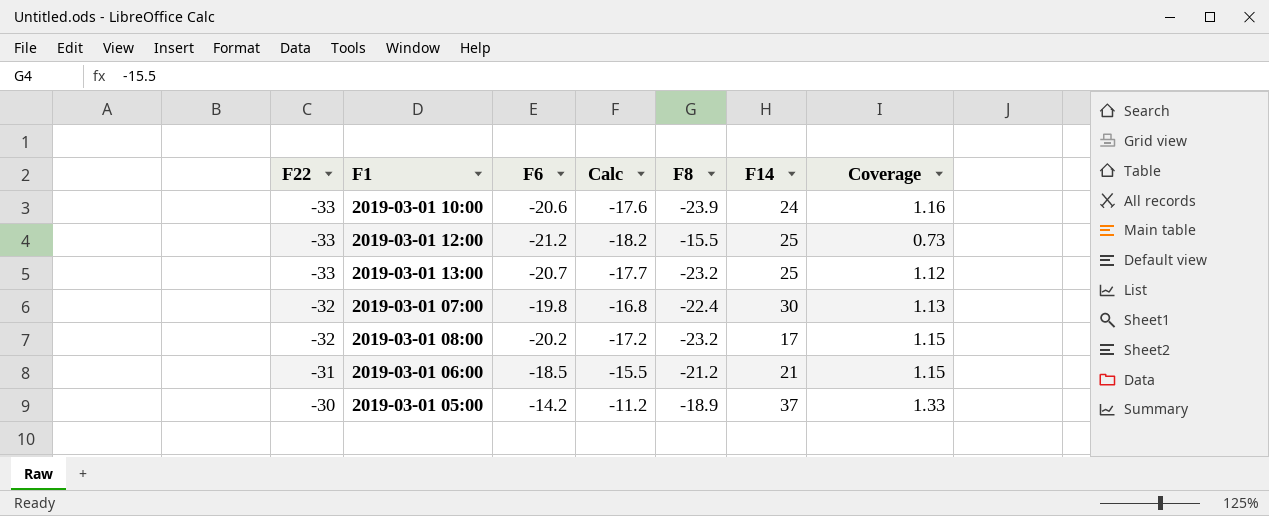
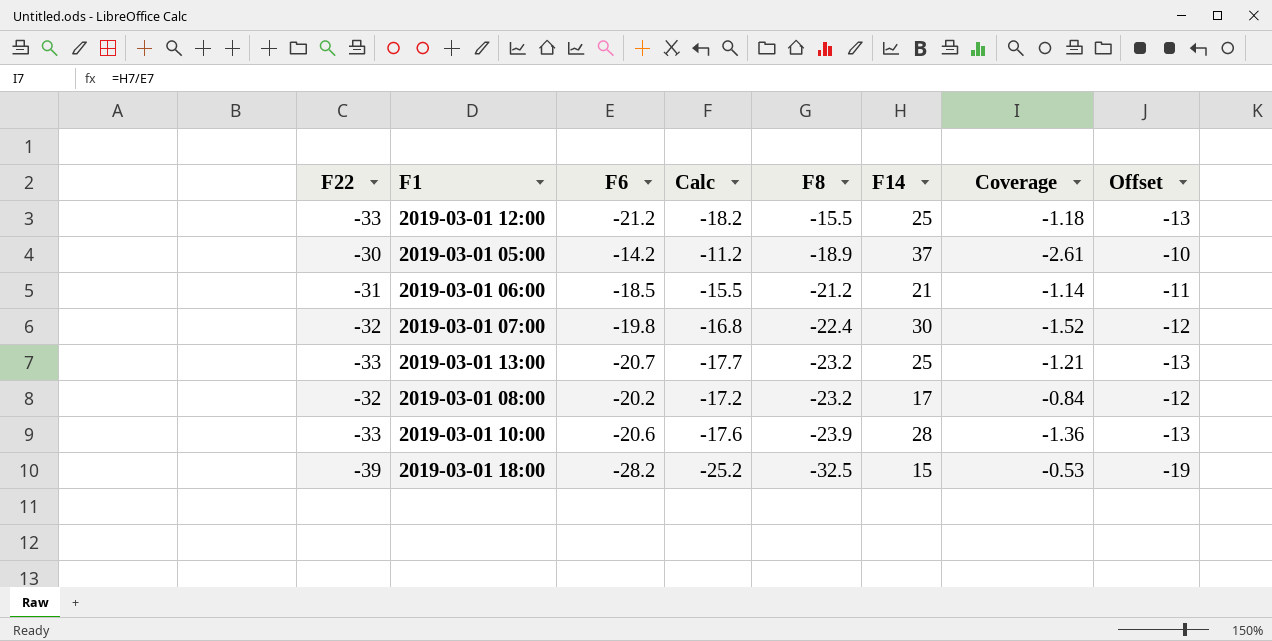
row order: F22 ascending -> F8 descending
column Coverage | formula: [F8] / [F6] -> [F14] / [F6]
column Offset | formula: none -> [F22] + 20
2019-03-01 10:00 | F14: 24 -> 28
row 2019-03-01 18:00: none -> -39 | -28.2 | -25.2 | -32.5 | 15 | -0.53 | -19

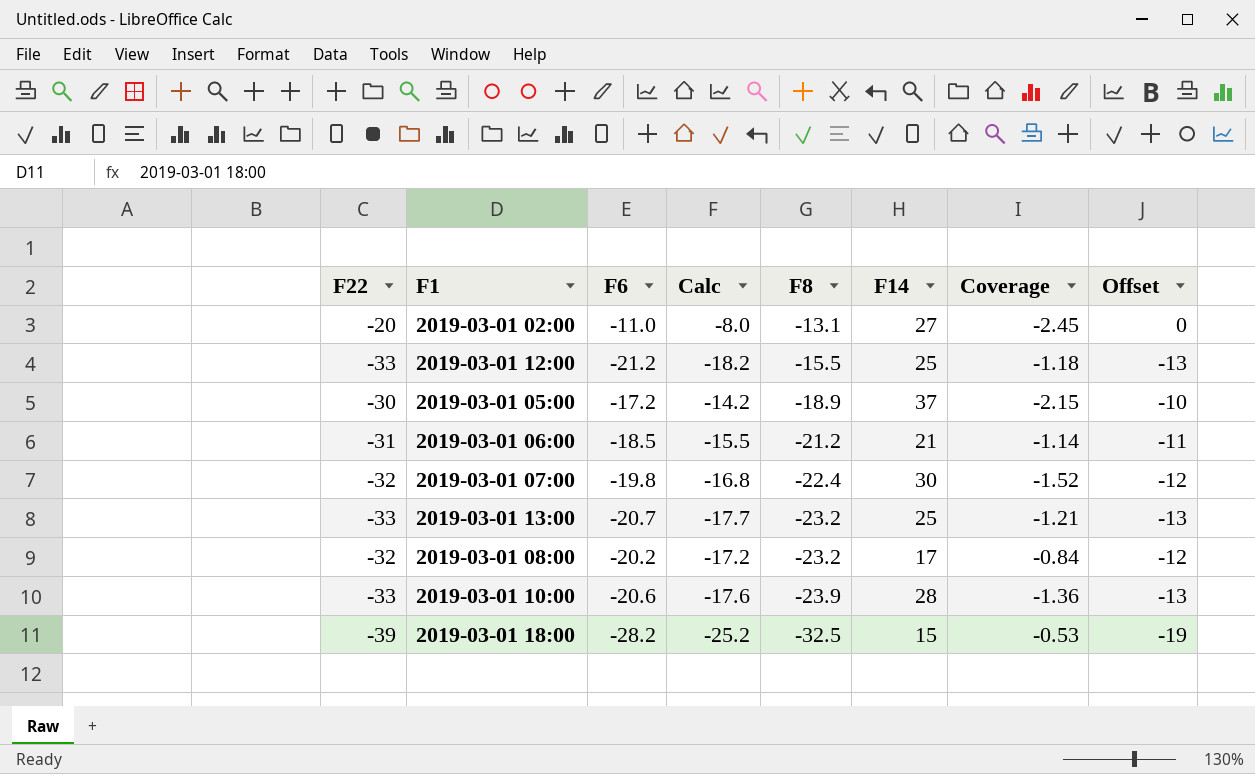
row 2019-03-01 02:00: none -> -20 | -11.0 | -8.0 | -13.1 | 27 | -2.45 | 0
2019-03-01 05:00 | F6: -14.2 -> -17.2
2019-03-01 05:00 | Calc: -11.2 -> -14.2
2019-03-01 05:00 | Coverage: -2.61 -> -2.15

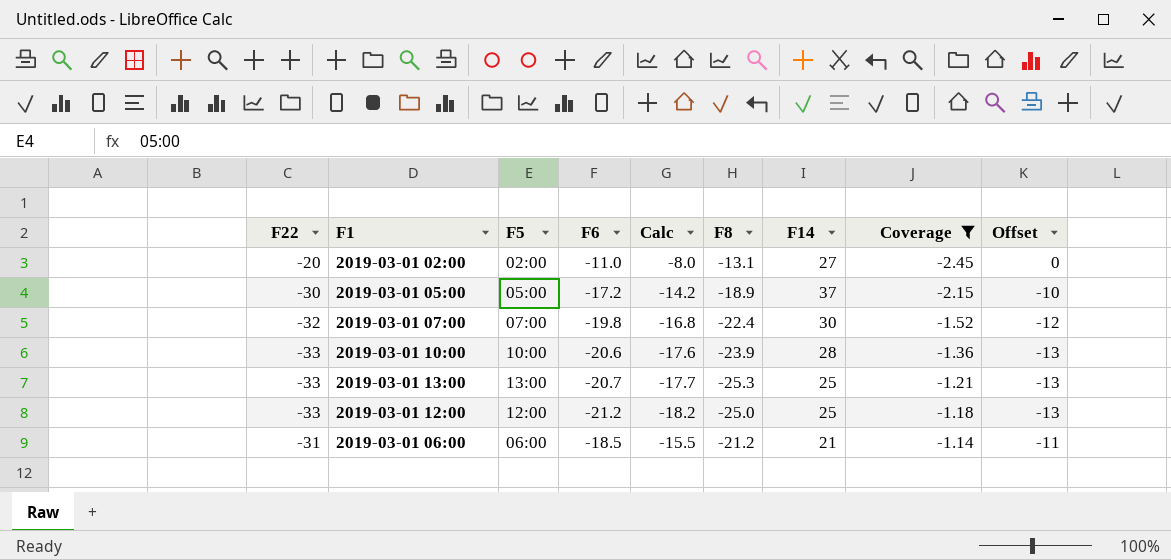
filter: none -> Coverage <= -1.14
row order: F8 descending -> Coverage ascending
column F5 | position: none -> 3
2019-03-01 13:00 | F8: -23.2 -> -25.3
2019-03-01 12:00 | F8: -15.5 -> -25.0

